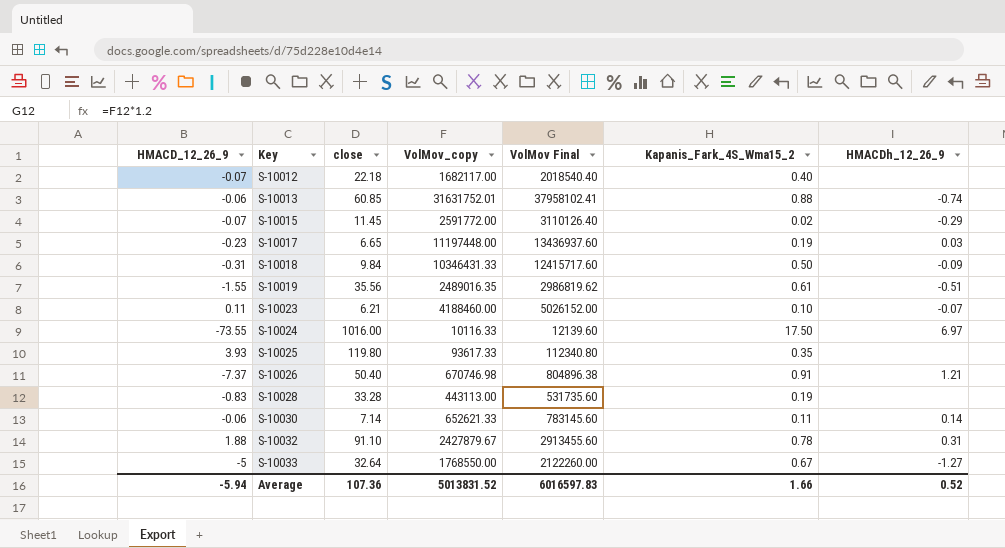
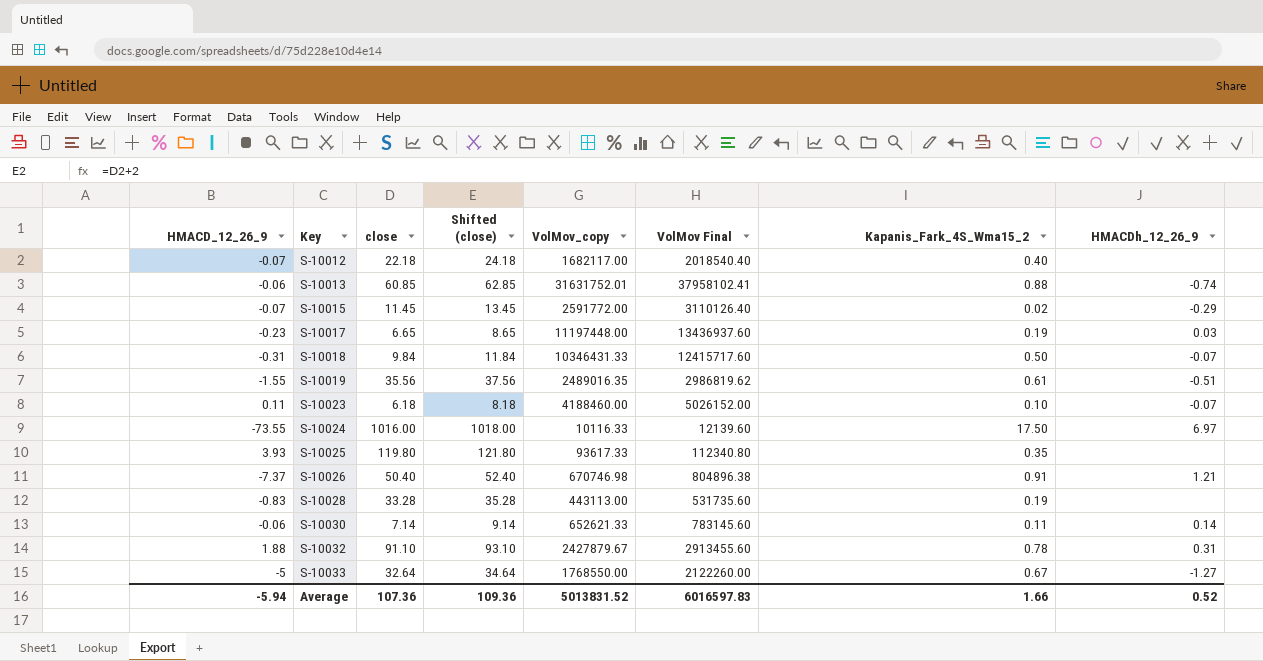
column Shifted (close) | formula: none -> [close] + 2
S-10018 | HMACDh_12_26_9: -0.09 -> -0.07
S-10023 | close: 6.21 -> 6.18

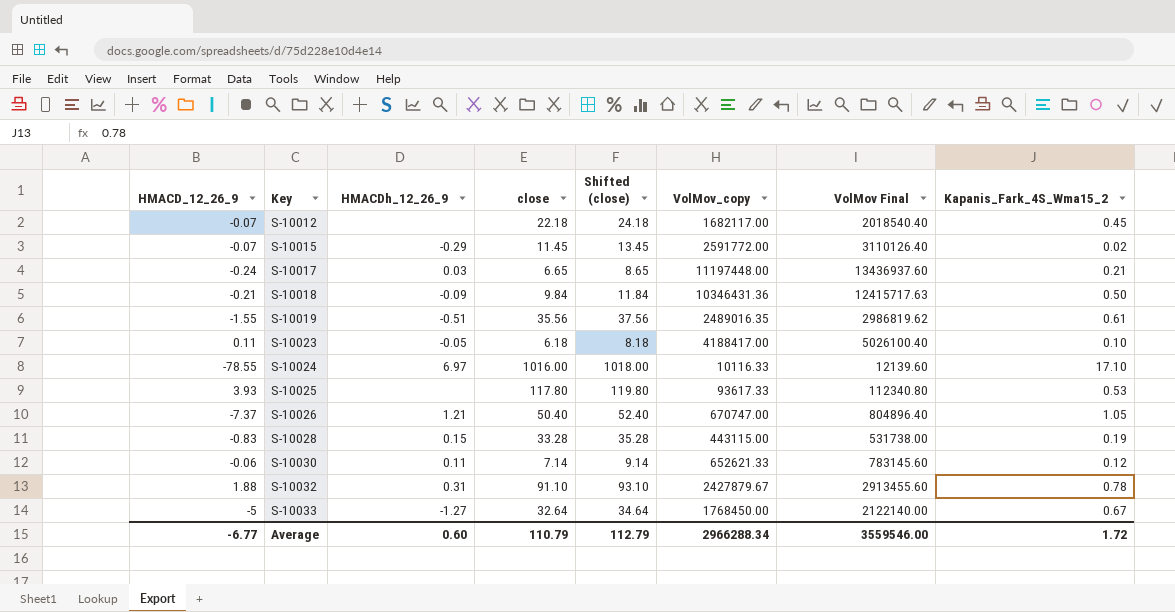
column HMACDh_12_26_9 | position: 8 -> 3
row S-10013: -0.06 | 60.85 | 62.85 | 31631752.01 | 37958102.41 | 0.88 | -0.74 -> none
S-10012 | Kapanis_Fark_4S_Wma15_2: 0.40 -> 0.45
S-10017 | HMACD_12_26_9: -0.23 -> -0.24
S-10017 | Kapanis_Fark_4S_Wma15_2: 0.19 -> 0.21
S-10018 | HMACD_12_26_9: -0.31 -> -0.21
S-10018 | HMACDh_12_26_9: -0.07 -> -0.09
S-10018 | VolMov_copy: 10346431.33 -> 10346431.36
S-10018 | VolMov Final: 12415717.60 -> 12415717.63
S-10023 | HMACDh_12_26_9: -0.07 -> -0.05
S-10023 | VolMov_copy: 4188460.00 -> 4188417.00
S-10023 | VolMov Final: 5026152.00 -> 5026100.40
S-10024 | HMACD_12_26_9: -73.55 -> -78.55
S-10024 | Kapanis_Fark_4S_Wma15_2: 17.50 -> 17.10
S-10025 | close: 119.80 -> 117.80
S-10025 | Shifted (close): 121.80 -> 119.80
S-10025 | Kapanis_Fark_4S_Wma15_2: 0.35 -> 0.53
S-10026 | VolMov_copy: 670746.98 -> 670747.00
S-10026 | VolMov Final: 804896.38 -> 804896.40
S-10026 | Kapanis_Fark_4S_Wma15_2: 0.91 -> 1.05
S-10028 | HMACDh_12_26_9: none -> 0.15
S-10028 | VolMov_copy: 443113.00 -> 443115.00
S-10028 | VolMov Final: 531735.60 -> 531738.00
S-10030 | HMACDh_12_26_9: 0.14 -> 0.11
S-10030 | Kapanis_Fark_4S_Wma15_2: 0.11 -> 0.12
S-10033 | VolMov_copy: 1768550.00 -> 1768450.00
S-10033 | VolMov Final: 2122260.00 -> 2122140.00
Average | HMACD_12_26_9: -5.94 -> -6.77
Average | HMACDh_12_26_9: 0.52 -> 0.60
Average | close: 107.36 -> 110.79
Average | Shifted (close): 109.36 -> 112.79
Average | VolMov_copy: 5013831.52 -> 2966288.34
Average | VolMov Final: 6016597.83 -> 3559546.00
Average | Kapanis_Fark_4S_Wma15_2: 1.66 -> 1.72

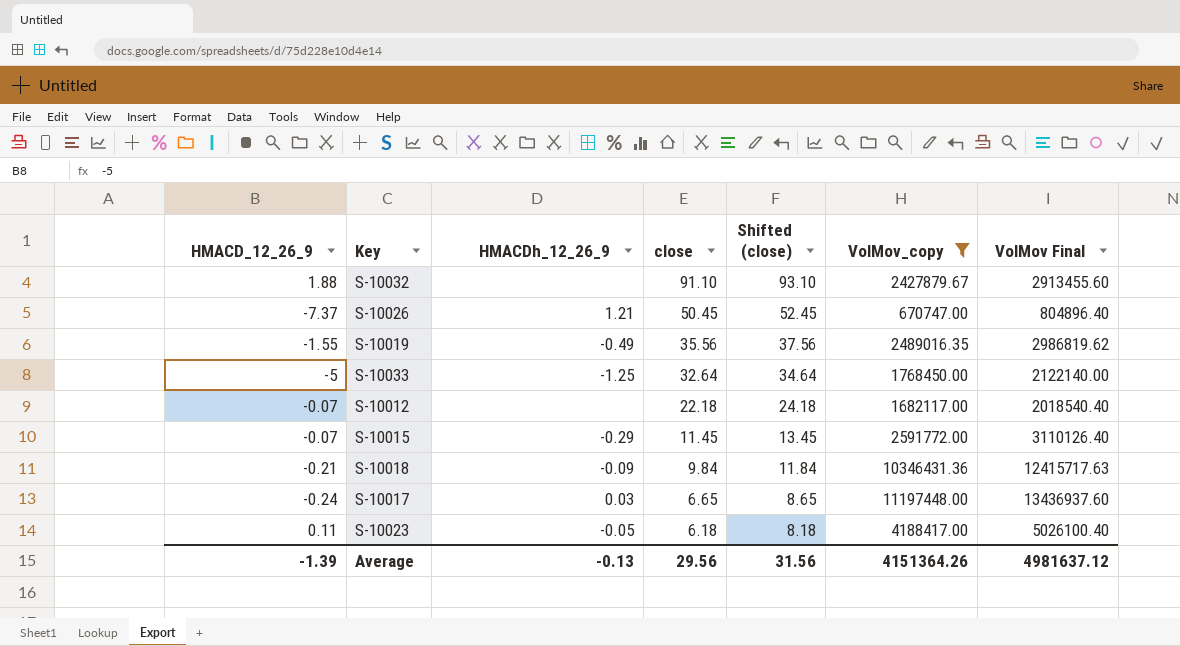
filter: none -> VolMov_copy >= 670747.00
row order: Key ascending -> close descending
column Kapanis_Fark_4S_Wma15_2 | position: 8 -> none
S-10032 | HMACDh_12_26_9: 0.31 -> none
S-10026 | close: 50.40 -> 50.45
S-10026 | Shifted (close): 52.40 -> 52.45
S-10019 | HMACDh_12_26_9: -0.51 -> -0.49
S-10033 | HMACDh_12_26_9: -1.27 -> -1.25
Average | HMACD_12_26_9: -6.77 -> -1.39
Average | HMACDh_12_26_9: 0.60 -> -0.13
Average | close: 110.79 -> 29.56
Average | Shifted (close): 112.79 -> 31.56
Average | VolMov_copy: 2966288.34 -> 4151364.26
Average | VolMov Final: 3559546.00 -> 4981637.12

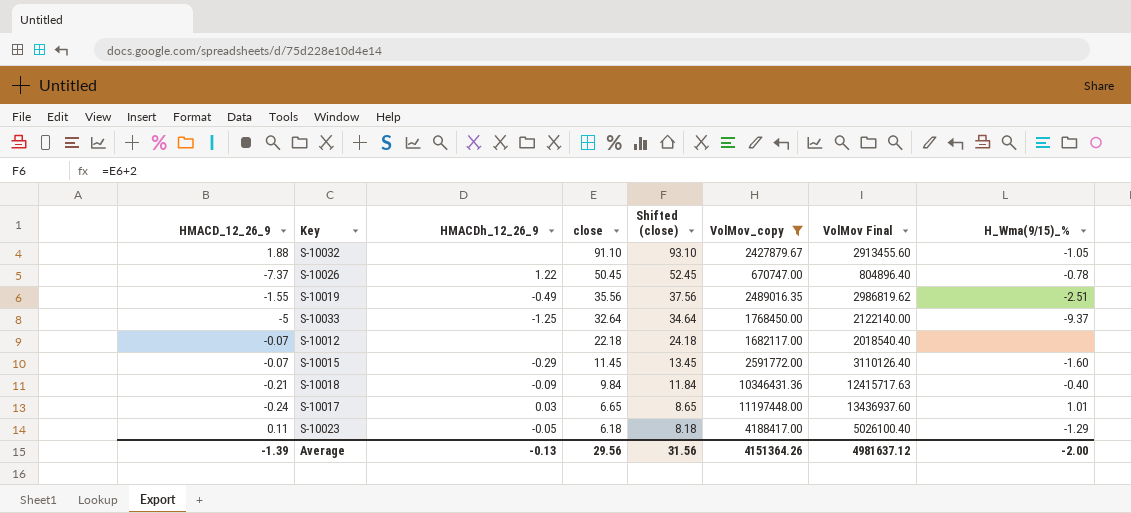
column H_Wma(9/15)_% | position: none -> 8
S-10026 | HMACDh_12_26_9: 1.21 -> 1.22

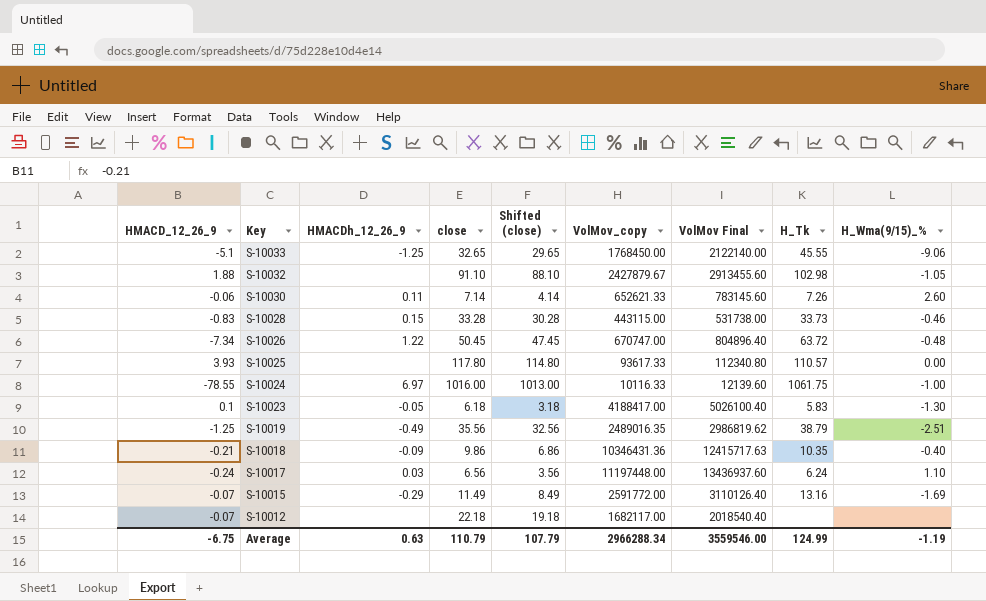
filter: VolMov_copy >= 670747.00 -> none
row order: close descending -> Key descending
column Shifted (close) | formula: [close] + 2 -> [close] - 3
column H_Tk | position: none -> 8
S-10033 | HMACD_12_26_9: -5 -> -5.1
S-10033 | close: 32.64 -> 32.65
S-10033 | H_Wma(9/15)_%: -9.37 -> -9.06
S-10026 | HMACD_12_26_9: -7.37 -> -7.34
S-10026 | H_Wma(9/15)_%: -0.78 -> -0.48
S-10023 | HMACD_12_26_9: 0.11 -> 0.1
S-10023 | H_Wma(9/15)_%: -1.29 -> -1.30
S-10019 | HMACD_12_26_9: -1.55 -> -1.25
S-10018 | close: 9.84 -> 9.86
S-10017 | close: 6.65 -> 6.56
S-10017 | H_Wma(9/15)_%: 1.01 -> 1.10
S-10015 | close: 11.45 -> 11.49
S-10015 | H_Wma(9/15)_%: -1.60 -> -1.69
Average | HMACD_12_26_9: -1.39 -> -6.75
Average | HMACDh_12_26_9: -0.13 -> 0.63
Average | close: 29.56 -> 110.79
Average | Shifted (close): 31.56 -> 107.79
Average | VolMov_copy: 4151364.26 -> 2966288.34
Average | VolMov Final: 4981637.12 -> 3559546.00
Average | H_Wma(9/15)_%: -2.00 -> -1.19

